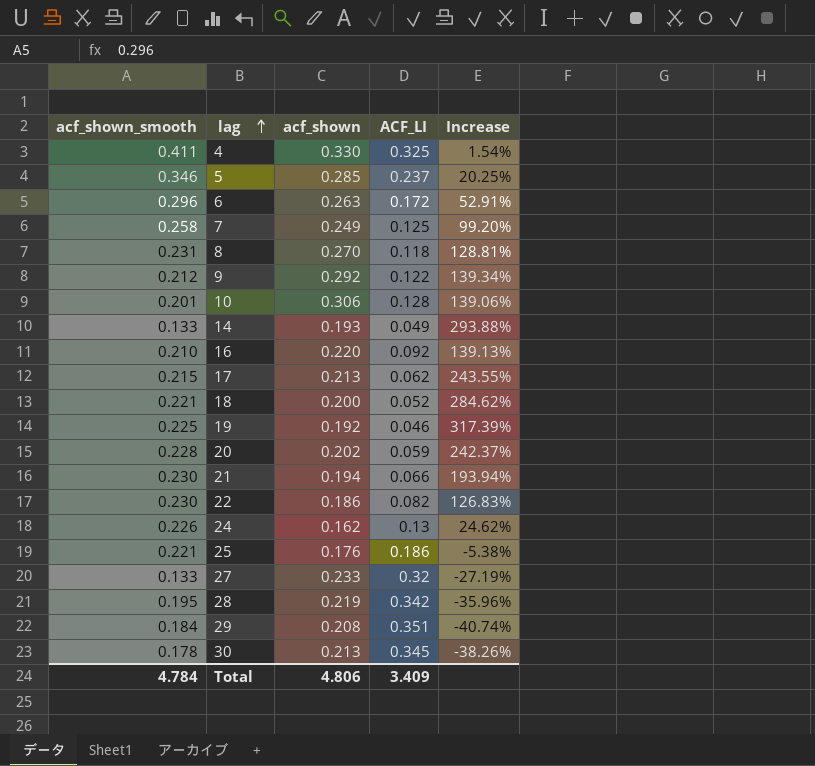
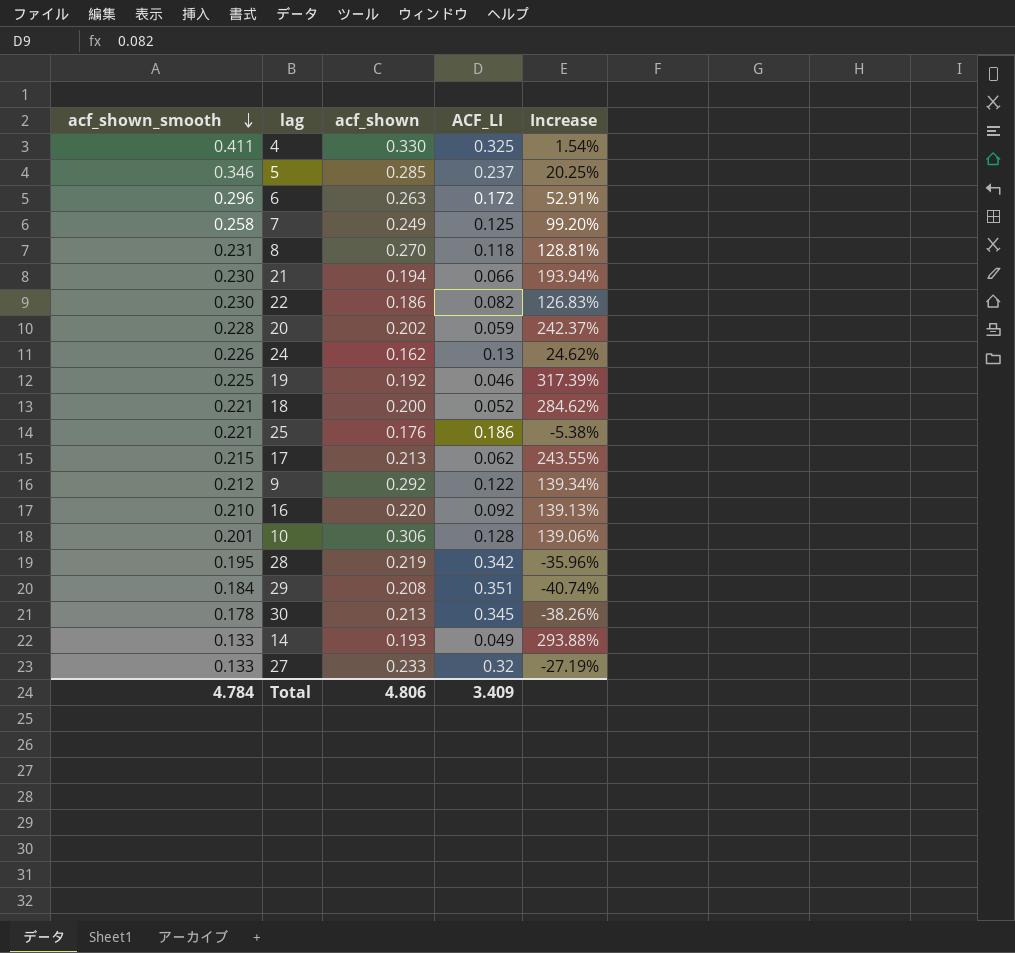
row order: lag ascending -> acf_shown_smooth descending

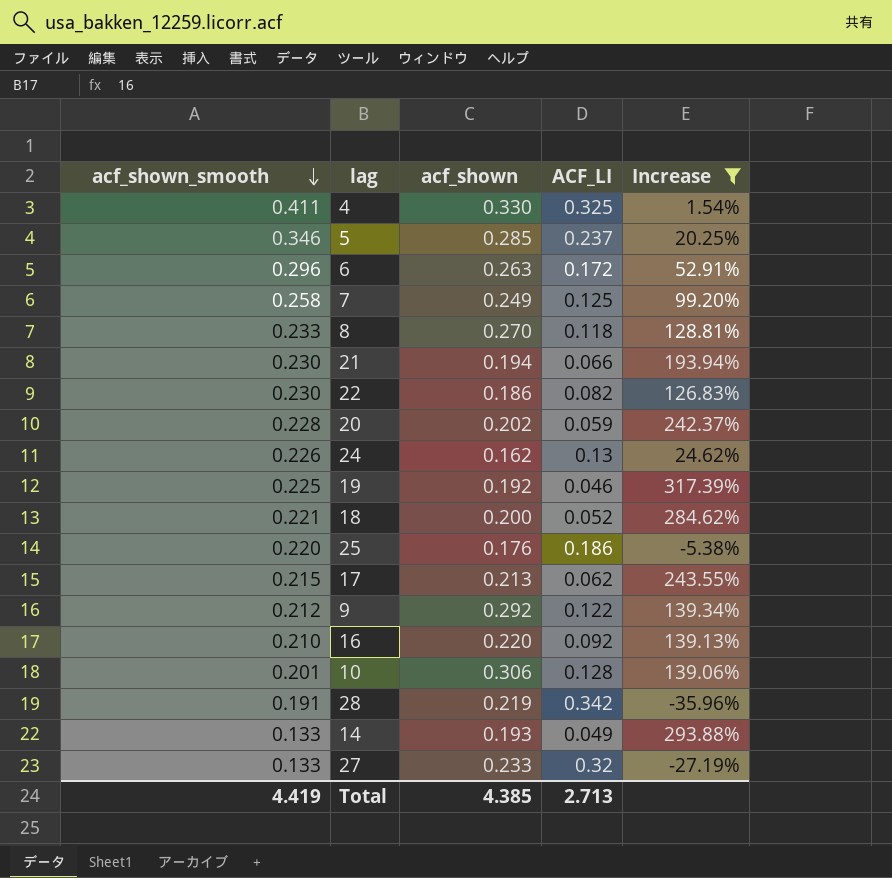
filter: none -> Increase >= -35.96%
8 | acf_shown_smooth: 0.231 -> 0.233
25 | acf_shown_smooth: 0.221 -> 0.220
28 | acf_shown_smooth: 0.195 -> 0.191
Total | acf_shown_smooth: 4.784 -> 4.419
Total | acf_shown: 4.806 -> 4.385
Total | ACF_LI: 3.409 -> 2.713

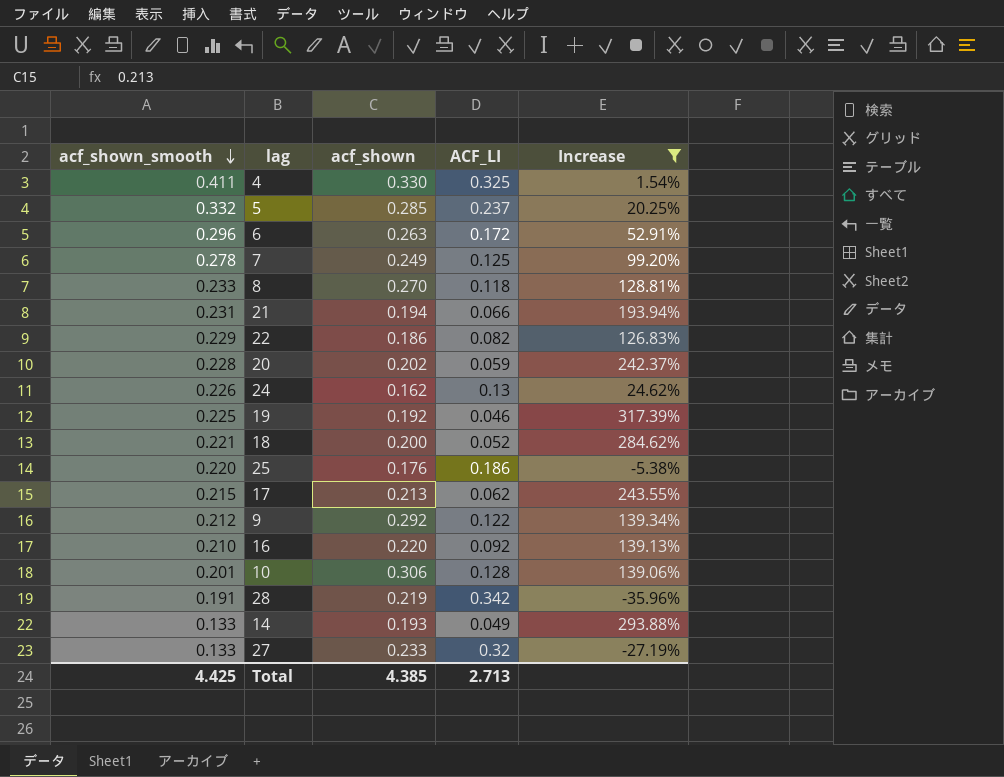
5 | acf_shown_smooth: 0.346 -> 0.332
7 | acf_shown_smooth: 0.258 -> 0.278
21 | acf_shown_smooth: 0.230 -> 0.231
22 | acf_shown_smooth: 0.230 -> 0.229
Total | acf_shown_smooth: 4.419 -> 4.425

